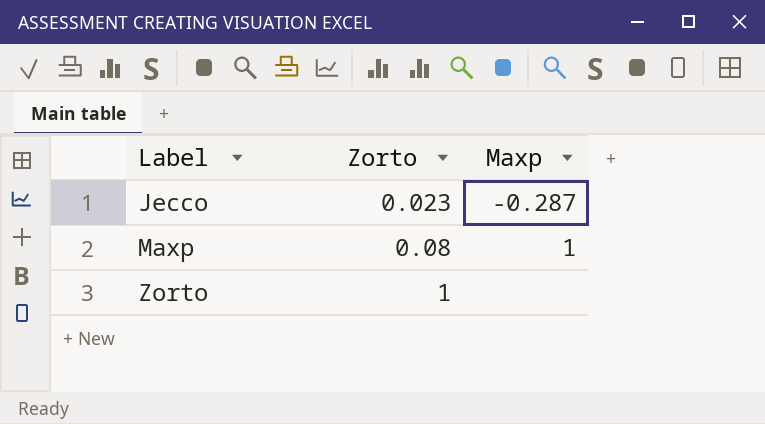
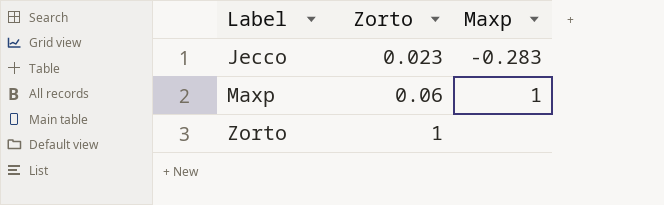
Jecco | Maxp: -0.287 -> -0.283
Maxp | Zorto: 0.08 -> 0.06

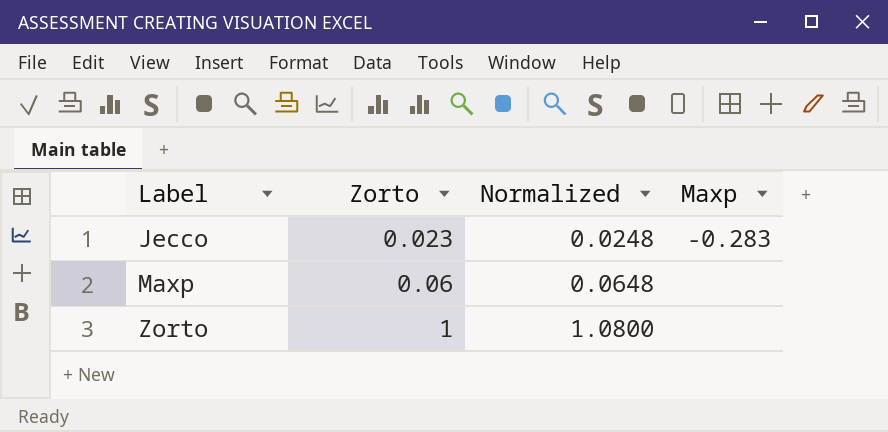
column Normalized | formula: none -> [Zorto] * 1.08
Maxp | Maxp: 1 -> none

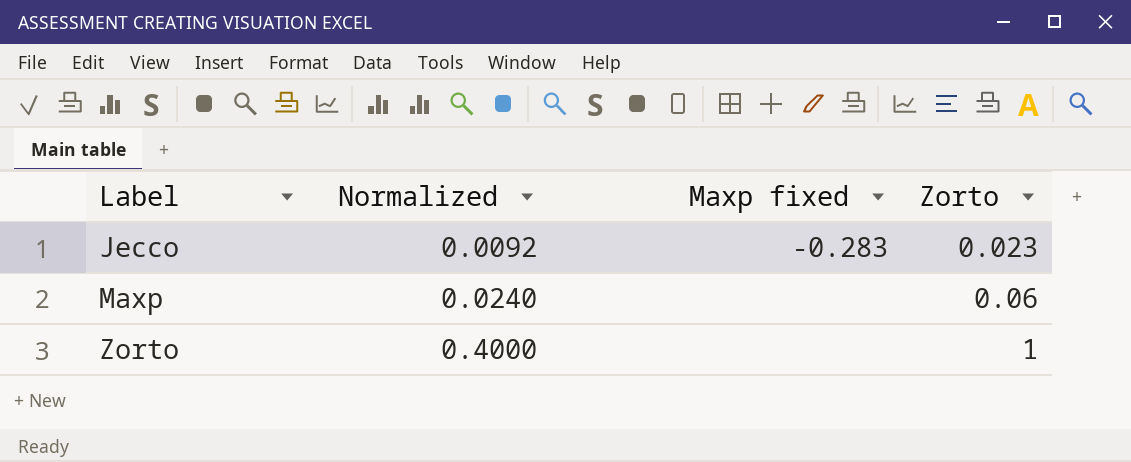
column Normalized | formula: [Zorto] * 1.08 -> [Zorto] * 0.4
column name: Maxp -> Maxp fixed
column Zorto | position: 2 -> 4

